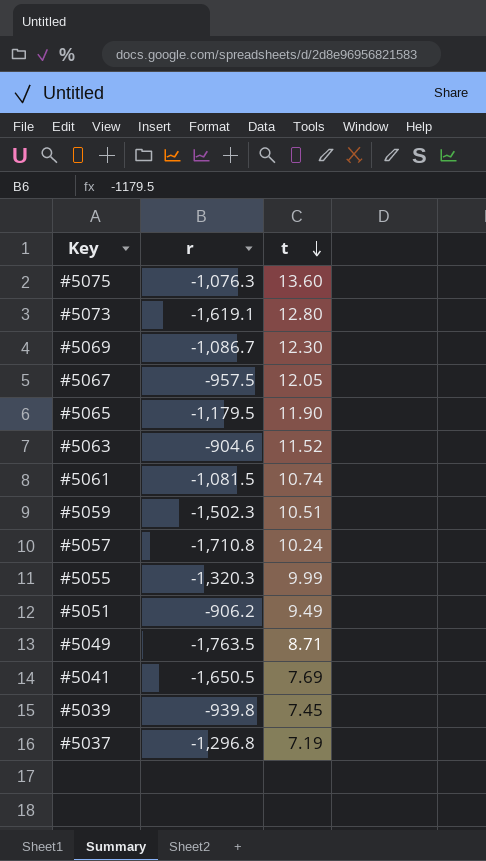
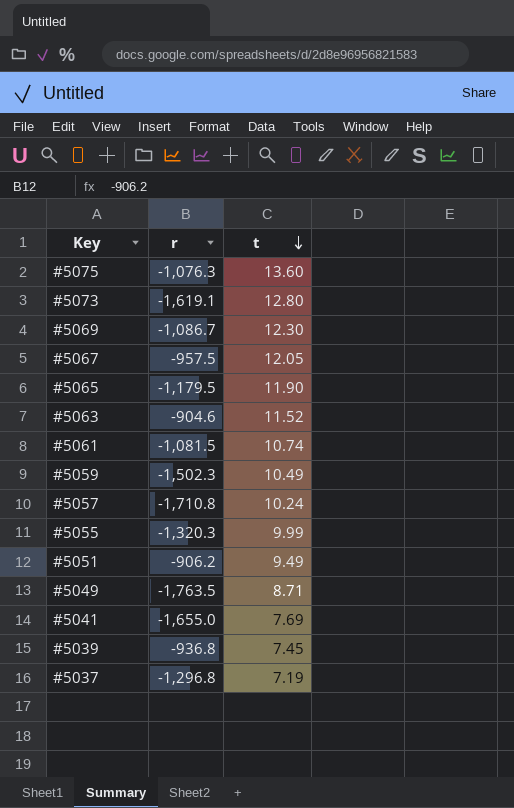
#5059 | t: 10.51 -> 10.49
#5041 | r: -1,650.5 -> -1,655.0
#5039 | r: -939.8 -> -936.8

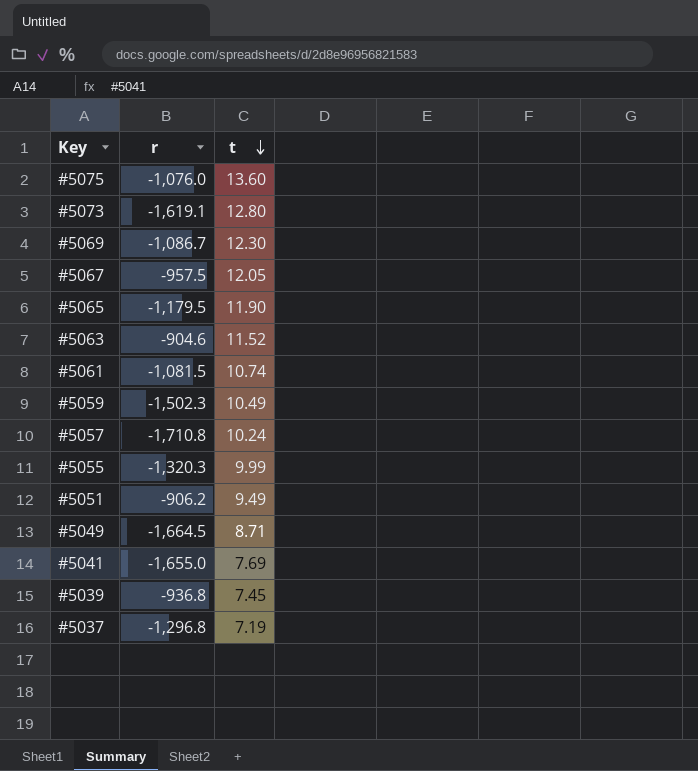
#5075 | r: -1,076.3 -> -1,076.0
#5049 | r: -1,763.5 -> -1,664.5

